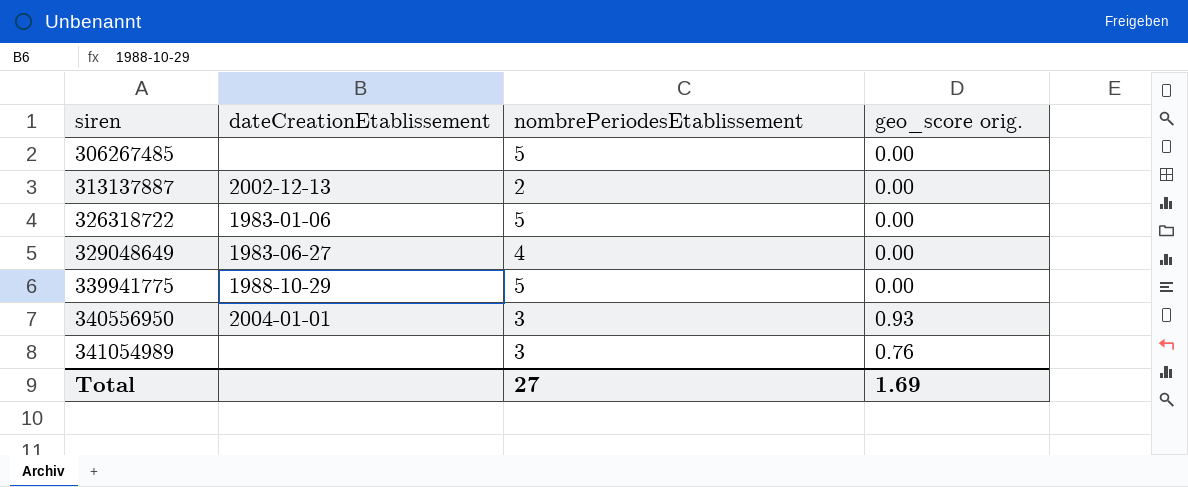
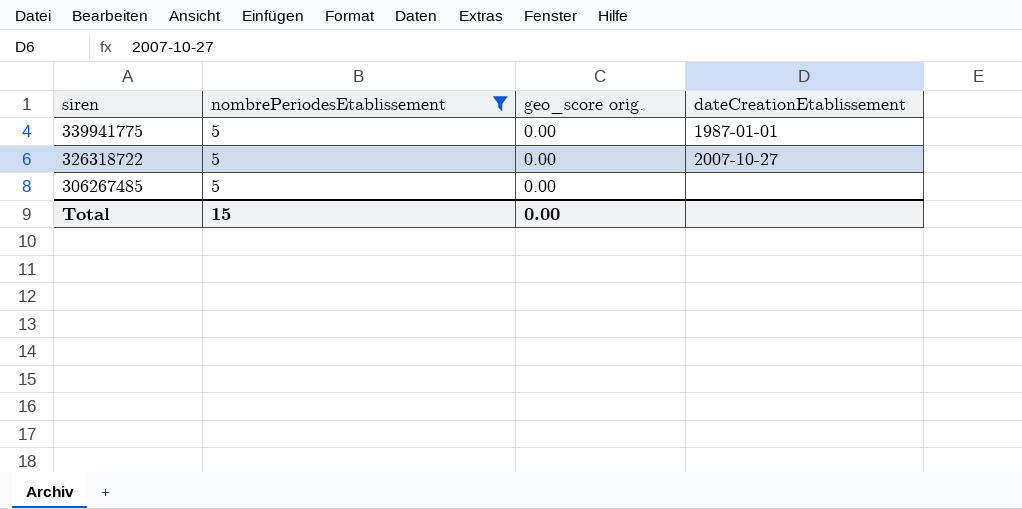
filter: none -> nombrePeriodesEtablissement = 5
row order: siren ascending -> siren descending
column dateCreationEtablissement | position: 2 -> 4
339941775 | dateCreationEtablissement: 1988-10-29 -> 1987-01-01
326318722 | dateCreationEtablissement: 1983-01-06 -> 2007-10-27
Total | nombrePeriodesEtablissement: 27 -> 15
Total | geo_score orig.: 1.69 -> 0.00

